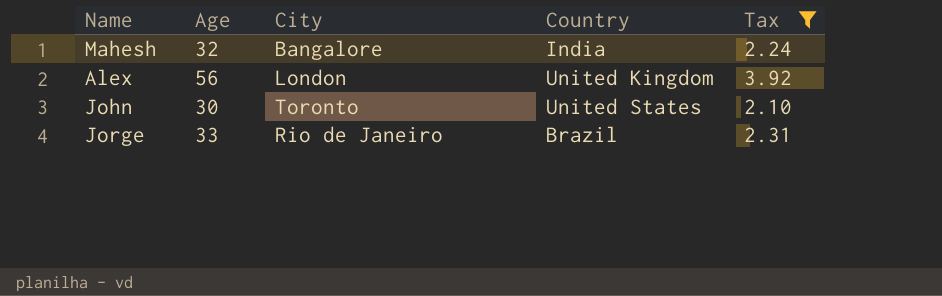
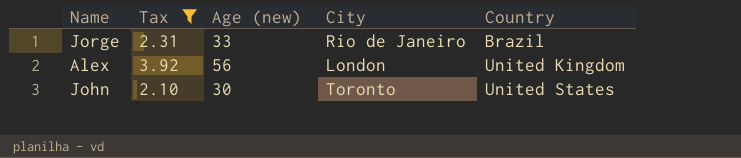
row order: none -> Country ascending
column Tax | position: 5 -> 2
column name: Age -> Age (new)
row Mahesh: 32 | Bangalore | India | 2.24 -> none

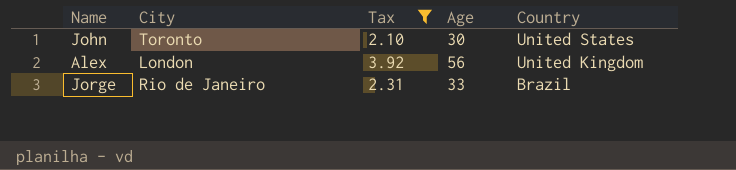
row order: Country ascending -> Country descending
column City | position: 4 -> 2
column name: Age (new) -> Age

